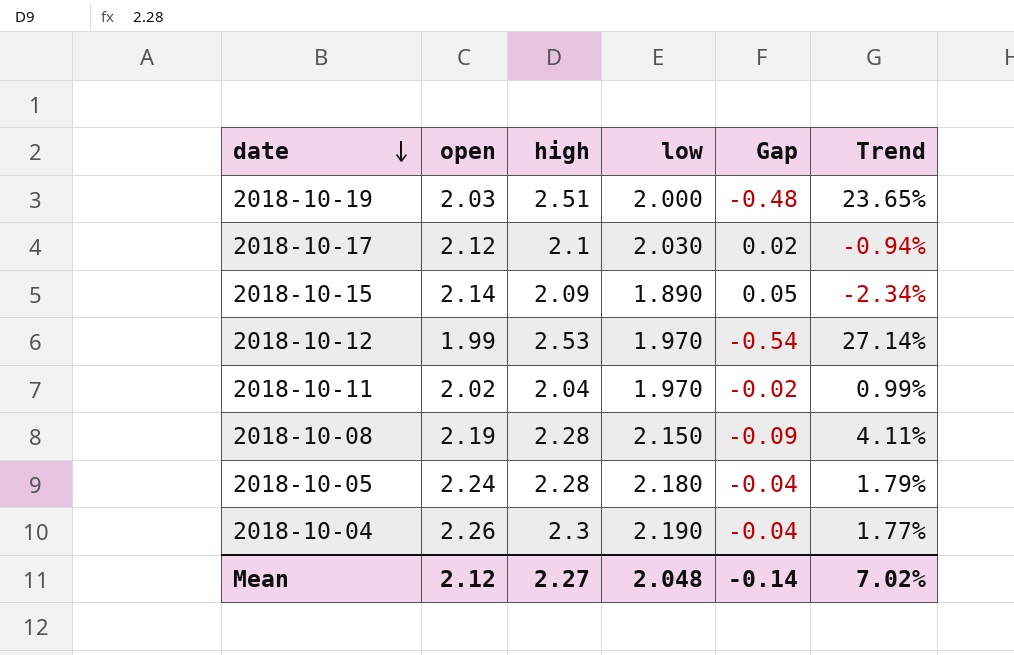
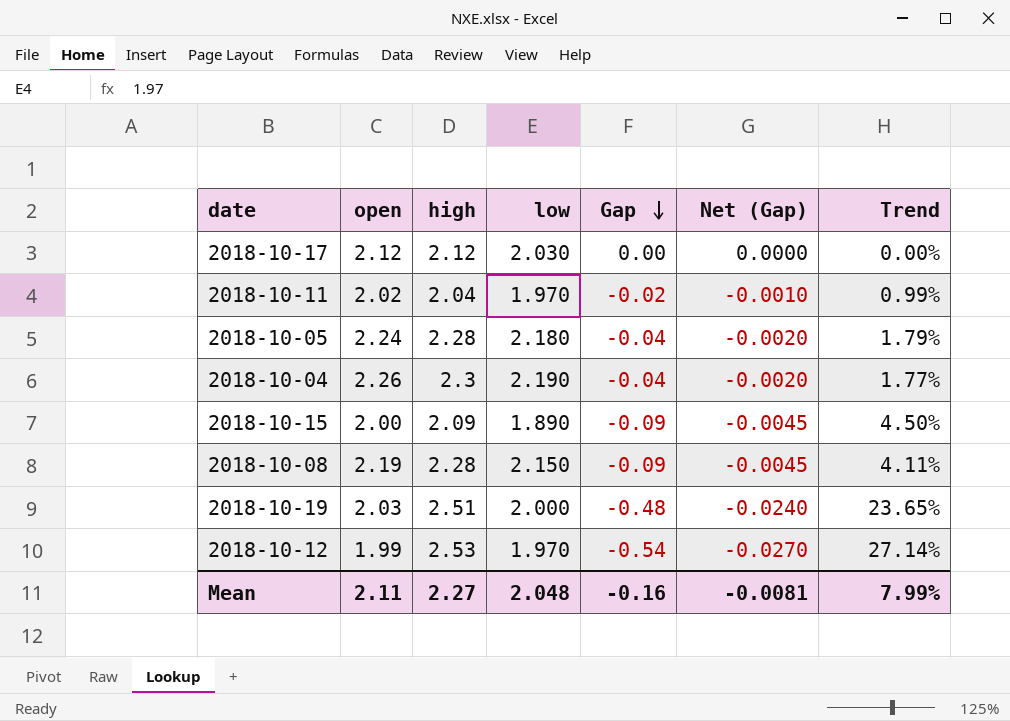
row order: date descending -> Gap descending
column Net (Gap) | formula: none -> [Gap] * 0.05
2018-10-17 | high: 2.1 -> 2.12
2018-10-17 | Gap: 0.02 -> 0.00
2018-10-17 | Trend: -0.94% -> 0.00%
2018-10-15 | open: 2.14 -> 2.00
2018-10-15 | Gap: 0.05 -> -0.09
2018-10-15 | Trend: -2.34% -> 4.50%
Mean | open: 2.12 -> 2.11
Mean | Gap: -0.14 -> -0.16
Mean | Trend: 7.02% -> 7.99%

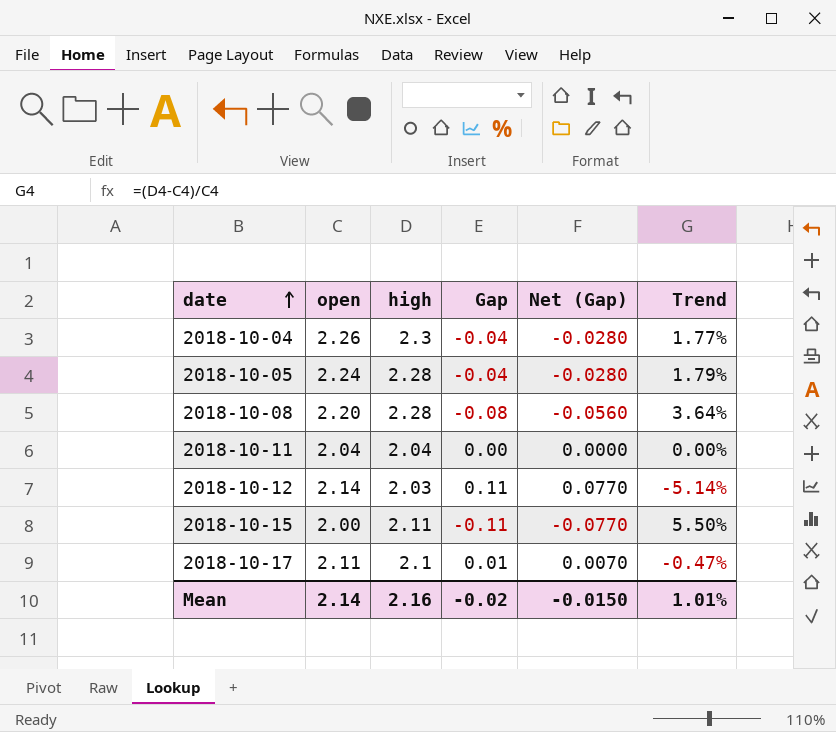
row order: Gap descending -> date ascending
column low | position: 4 -> none
column Net (Gap) | formula: [Gap] * 0.05 -> [Gap] * 0.7
row 2018-10-19: 2.03 | 2.51 | 2.000 | -0.48 | -0.0240 | 23.65% -> none
2018-10-08 | open: 2.19 -> 2.20
2018-10-08 | Gap: -0.09 -> -0.08
2018-10-08 | Trend: 4.11% -> 3.64%
2018-10-11 | open: 2.02 -> 2.04
2018-10-11 | Gap: -0.02 -> 0.00
2018-10-11 | Trend: 0.99% -> 0.00%
2018-10-12 | open: 1.99 -> 2.14
2018-10-12 | high: 2.53 -> 2.03
2018-10-12 | Gap: -0.54 -> 0.11
2018-10-12 | Trend: 27.14% -> -5.14%
2018-10-15 | high: 2.09 -> 2.11
2018-10-15 | Gap: -0.09 -> -0.11
2018-10-15 | Trend: 4.50% -> 5.50%
2018-10-17 | open: 2.12 -> 2.11
2018-10-17 | high: 2.12 -> 2.1
2018-10-17 | Gap: 0.00 -> 0.01
2018-10-17 | Trend: 0.00% -> -0.47%
Mean | open: 2.11 -> 2.14
Mean | high: 2.27 -> 2.16
Mean | Gap: -0.16 -> -0.02
Mean | Net (Gap): -0.0081 -> -0.0150
Mean | Trend: 7.99% -> 1.01%

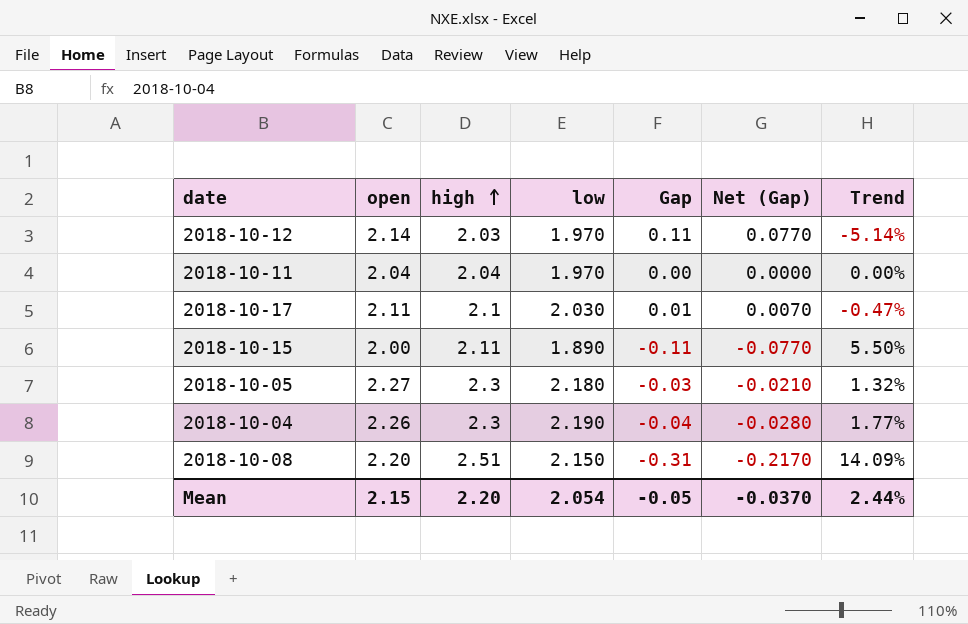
row order: date ascending -> high ascending
column low | position: none -> 4
2018-10-05 | open: 2.24 -> 2.27
2018-10-05 | high: 2.28 -> 2.3
2018-10-05 | Gap: -0.04 -> -0.03
2018-10-05 | Net (Gap): -0.0280 -> -0.0210
2018-10-05 | Trend: 1.79% -> 1.32%
2018-10-08 | high: 2.28 -> 2.51
2018-10-08 | Gap: -0.08 -> -0.31
2018-10-08 | Net (Gap): -0.0560 -> -0.2170
2018-10-08 | Trend: 3.64% -> 14.09%
Mean | open: 2.14 -> 2.15
Mean | high: 2.16 -> 2.20
Mean | Gap: -0.02 -> -0.05
Mean | Net (Gap): -0.0150 -> -0.0370
Mean | Trend: 1.01% -> 2.44%

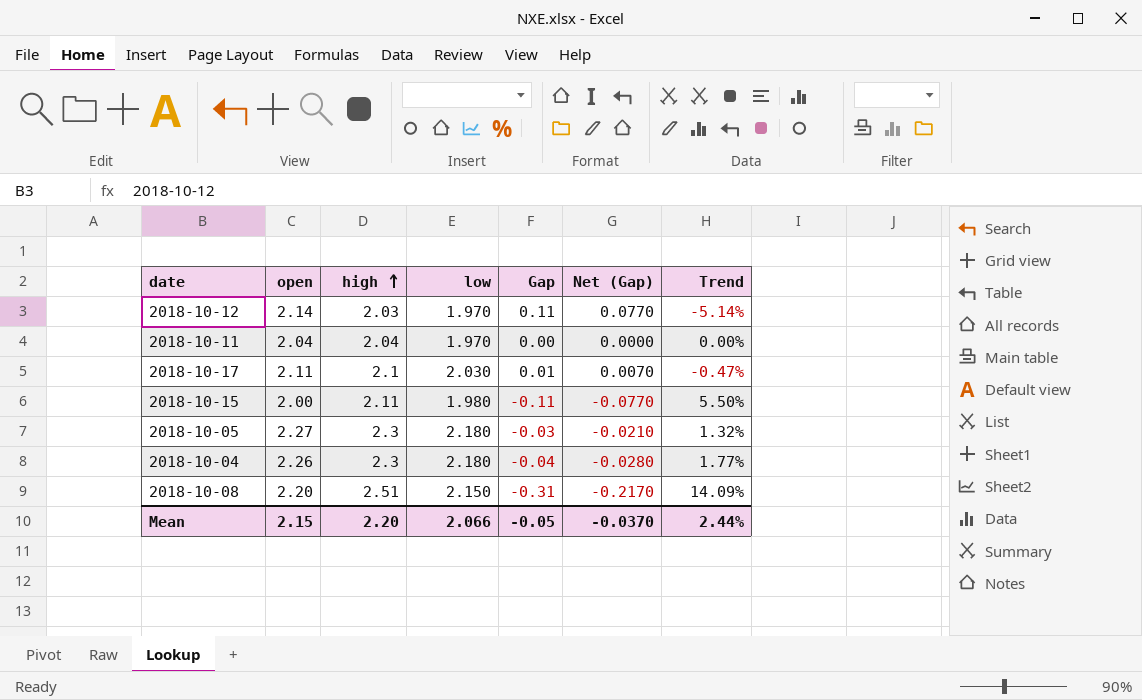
2018-10-15 | low: 1.890 -> 1.980
2018-10-04 | low: 2.190 -> 2.180
Mean | low: 2.054 -> 2.066

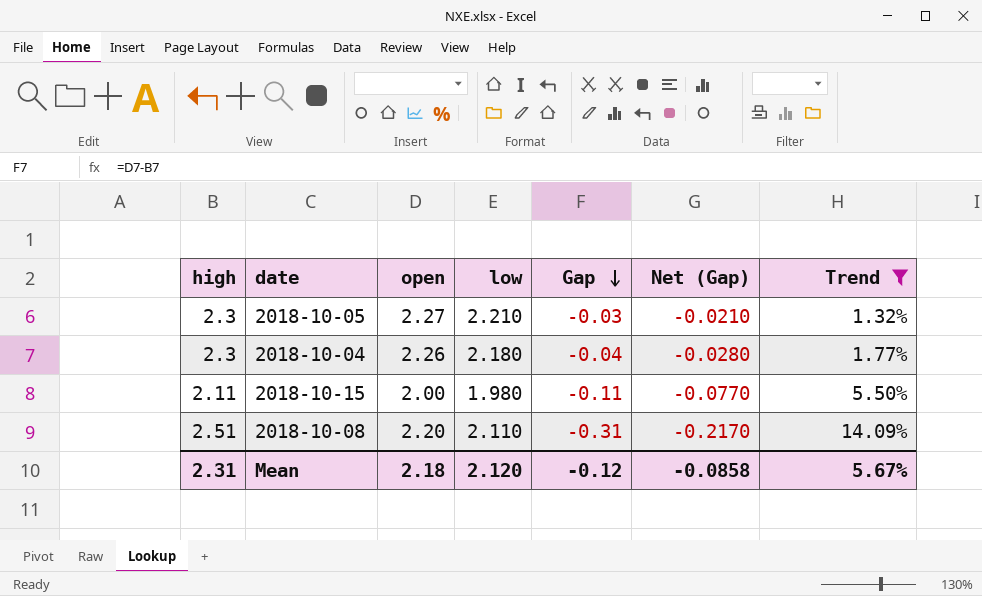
filter: none -> Trend >= 1.32%
row order: high ascending -> Gap descending
column high | position: 3 -> 1
2018-10-05 | low: 2.180 -> 2.210
2018-10-08 | low: 2.150 -> 2.110
Mean | high: 2.20 -> 2.31
Mean | open: 2.15 -> 2.18
Mean | low: 2.066 -> 2.120
Mean | Gap: -0.05 -> -0.12
Mean | Net (Gap): -0.0370 -> -0.0858
Mean | Trend: 2.44% -> 5.67%

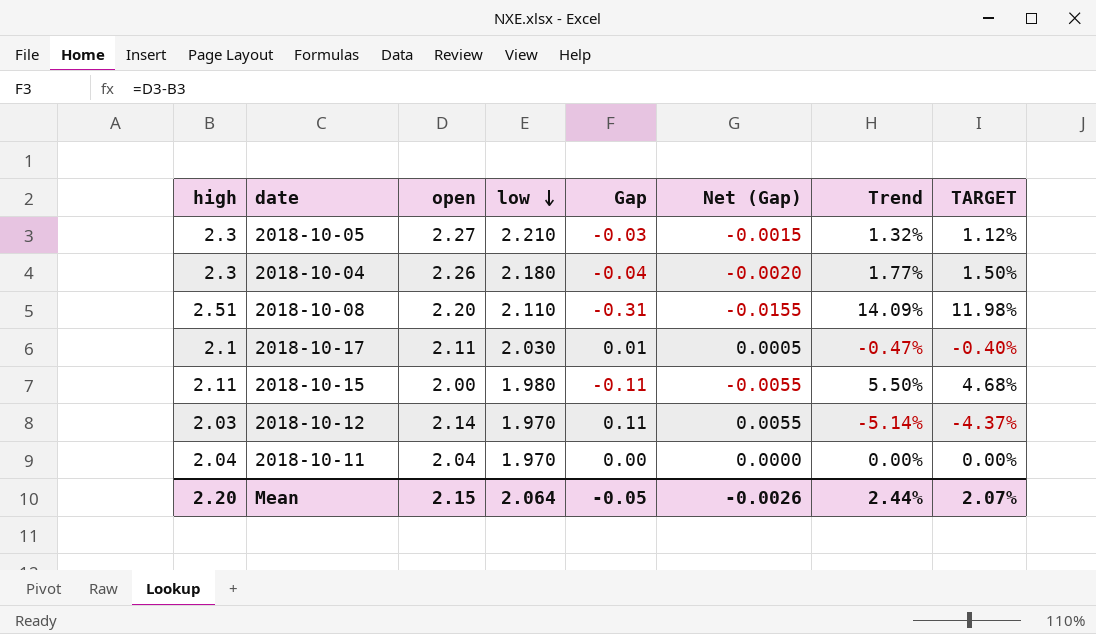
filter: Trend >= 1.32% -> none
row order: Gap descending -> low descending
column Net (Gap) | formula: [Gap] * 0.7 -> [Gap] * 0.05
column TARGET | formula: none -> [Trend] * 0.85
Mean | high: 2.31 -> 2.20
Mean | open: 2.18 -> 2.15
Mean | low: 2.120 -> 2.064
Mean | Gap: -0.12 -> -0.05
Mean | Net (Gap): -0.0858 -> -0.0026
Mean | Trend: 5.67% -> 2.44%

